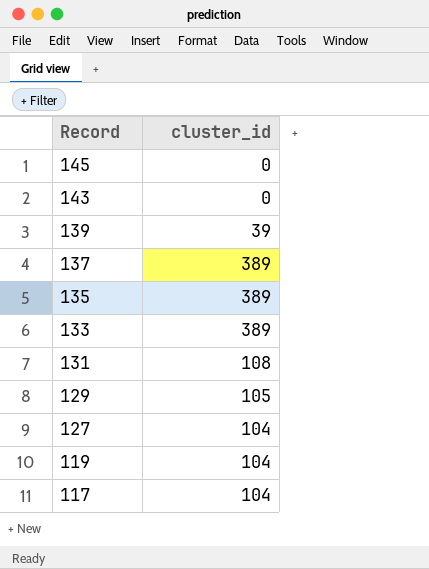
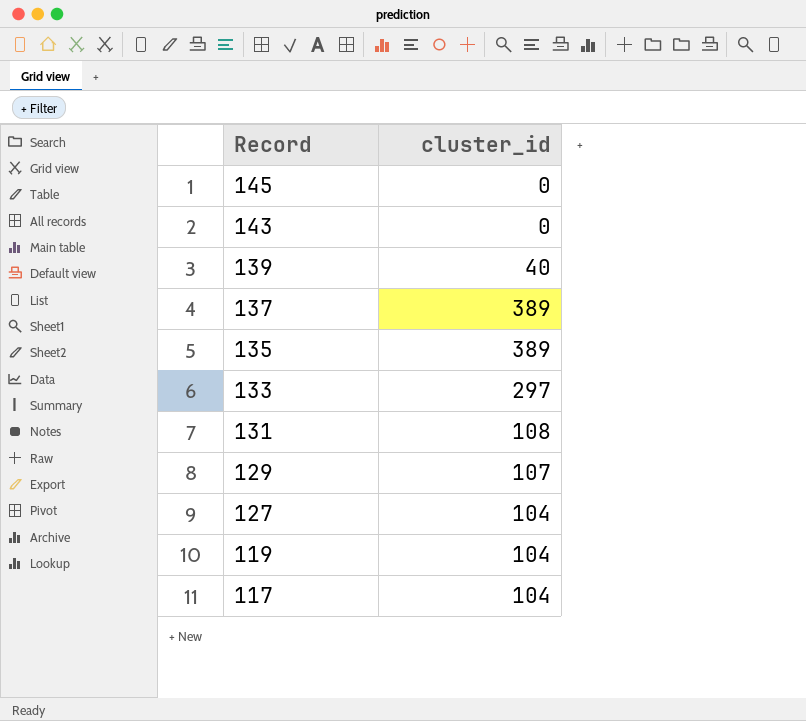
139 | cluster_id: 39 -> 40
133 | cluster_id: 389 -> 297
129 | cluster_id: 105 -> 107

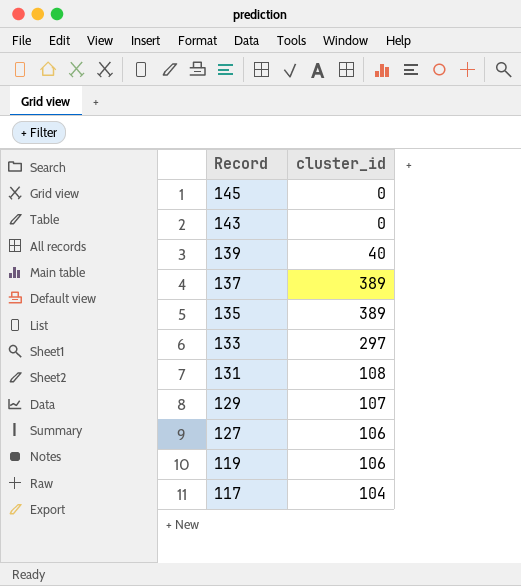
127 | cluster_id: 104 -> 106
119 | cluster_id: 104 -> 106

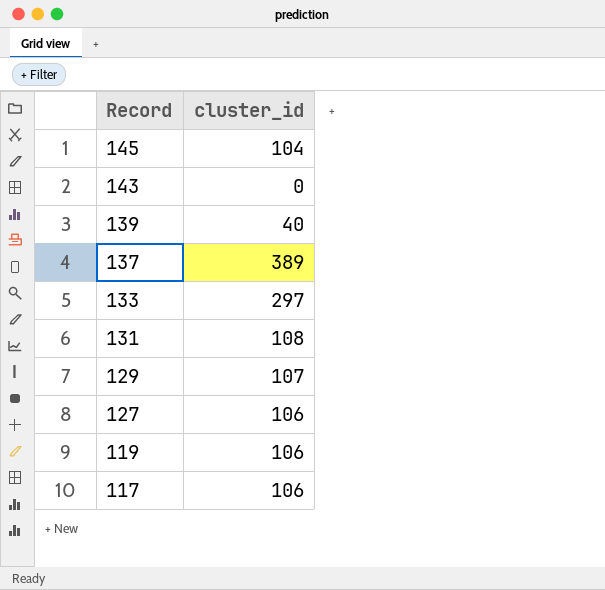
row 135: 389 -> none
145 | cluster_id: 0 -> 104
117 | cluster_id: 104 -> 106

